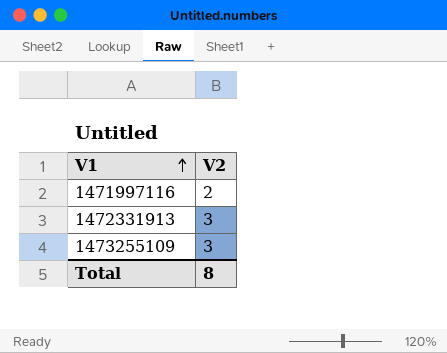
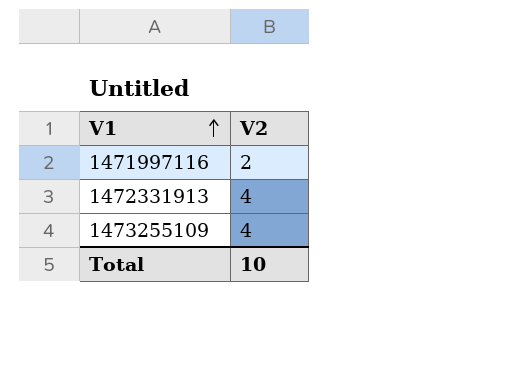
1472331913 | V2: 3 -> 4
1473255109 | V2: 3 -> 4
Total | V2: 8 -> 10

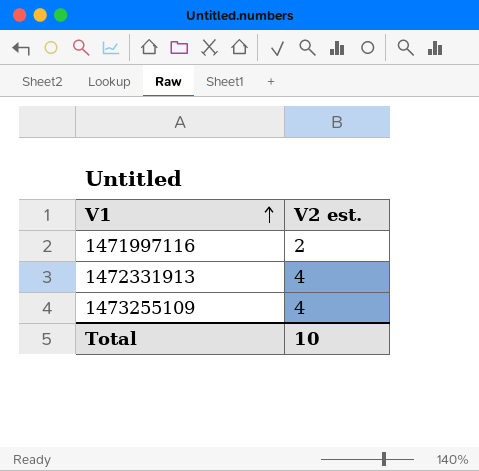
column name: V2 -> V2 est.

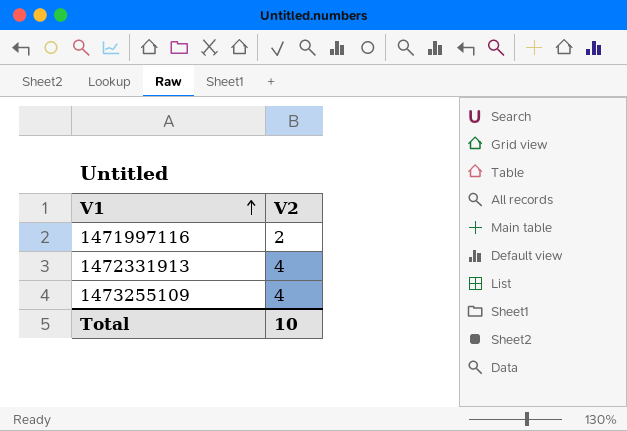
column name: V2 est. -> V2

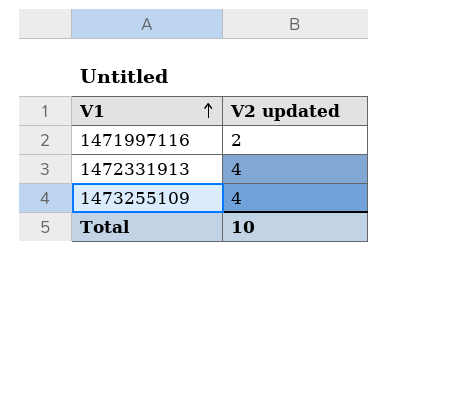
column name: V2 -> V2 updated

